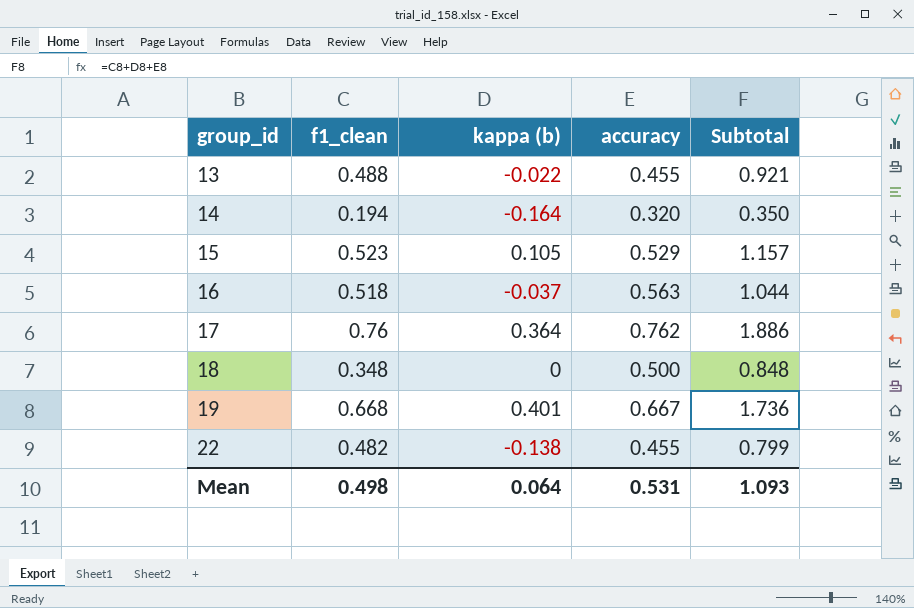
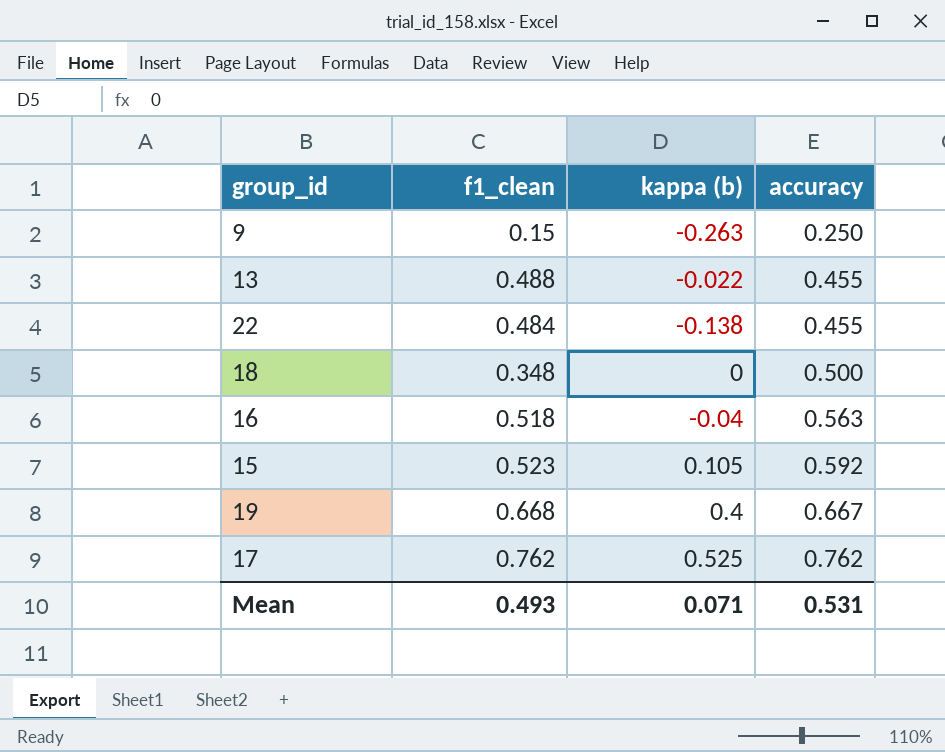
row order: group_id ascending -> accuracy ascending
column Subtotal | formula: [f1_clean] + [kappa (b)] + [accuracy] -> none
row 14: 0.194 | -0.164 | 0.320 | 0.350 -> none
row 9: none -> 0.15 | -0.263 | 0.250
22 | f1_clean: 0.482 -> 0.484
16 | kappa (b): -0.037 -> -0.04
15 | accuracy: 0.529 -> 0.592
19 | kappa (b): 0.401 -> 0.4
17 | f1_clean: 0.76 -> 0.762
17 | kappa (b): 0.364 -> 0.525
Mean | f1_clean: 0.498 -> 0.493
Mean | kappa (b): 0.064 -> 0.071

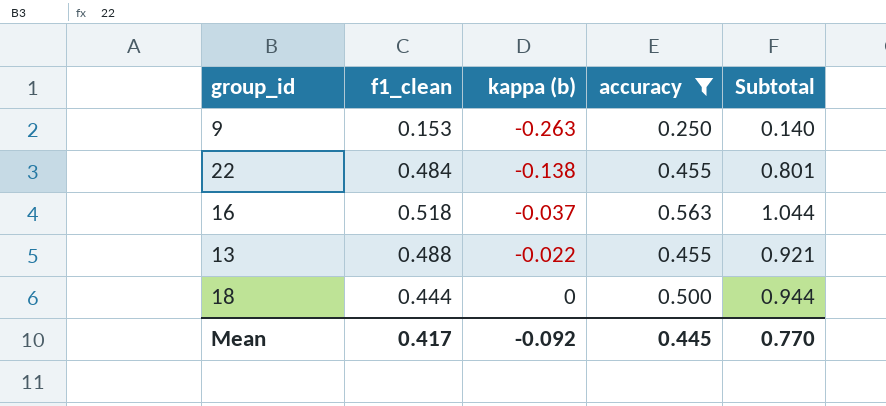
filter: none -> accuracy <= 0.563
row order: accuracy ascending -> kappa (b) ascending
column Subtotal | formula: none -> [f1_clean] + [kappa (b)] + [accuracy]
9 | f1_clean: 0.15 -> 0.153
16 | kappa (b): -0.04 -> -0.037
18 | f1_clean: 0.348 -> 0.444
Mean | f1_clean: 0.493 -> 0.417
Mean | kappa (b): 0.071 -> -0.092
Mean | accuracy: 0.531 -> 0.445

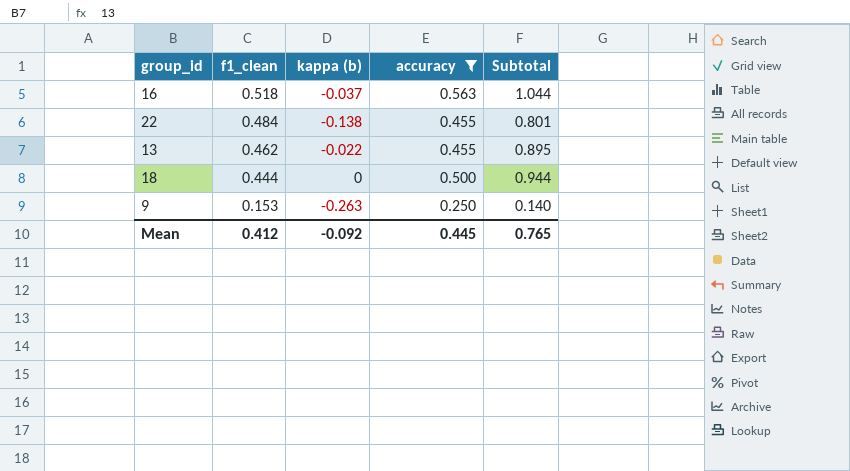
row order: kappa (b) ascending -> f1_clean descending
13 | f1_clean: 0.488 -> 0.462
13 | Subtotal: 0.921 -> 0.895
Mean | f1_clean: 0.417 -> 0.412
Mean | Subtotal: 0.770 -> 0.765

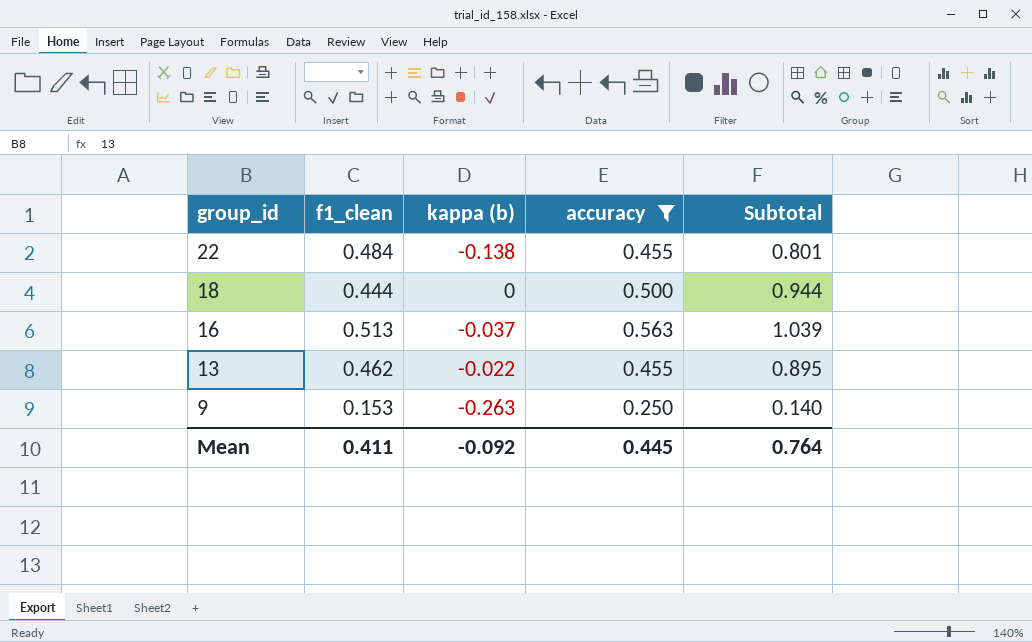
row order: f1_clean descending -> group_id descending
16 | f1_clean: 0.518 -> 0.513
16 | Subtotal: 1.044 -> 1.039
Mean | f1_clean: 0.412 -> 0.411
Mean | Subtotal: 0.765 -> 0.764

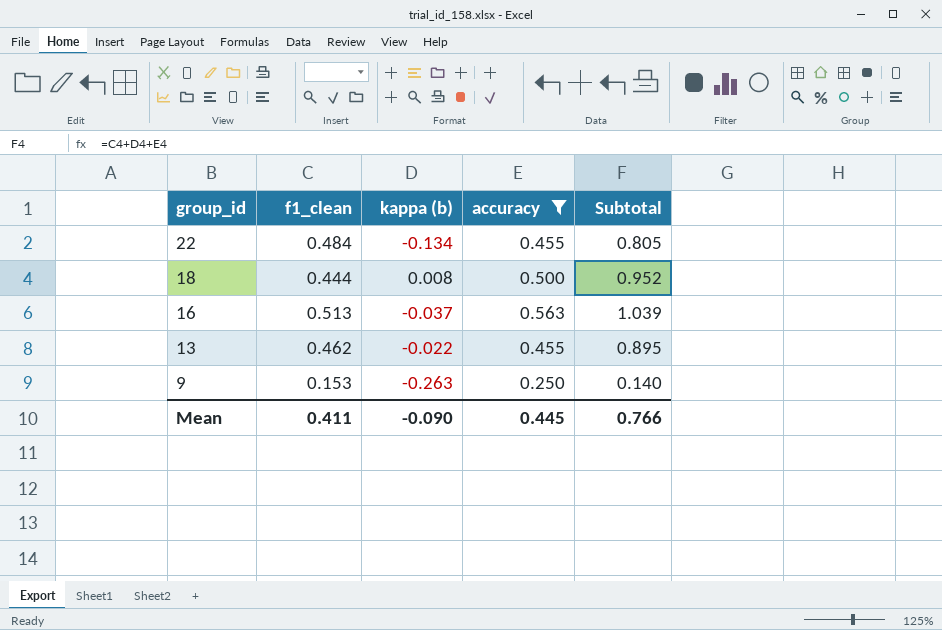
22 | kappa (b): -0.138 -> -0.134
22 | Subtotal: 0.801 -> 0.805
18 | kappa (b): 0 -> 0.008
18 | Subtotal: 0.944 -> 0.952
Mean | kappa (b): -0.092 -> -0.090
Mean | Subtotal: 0.764 -> 0.766

